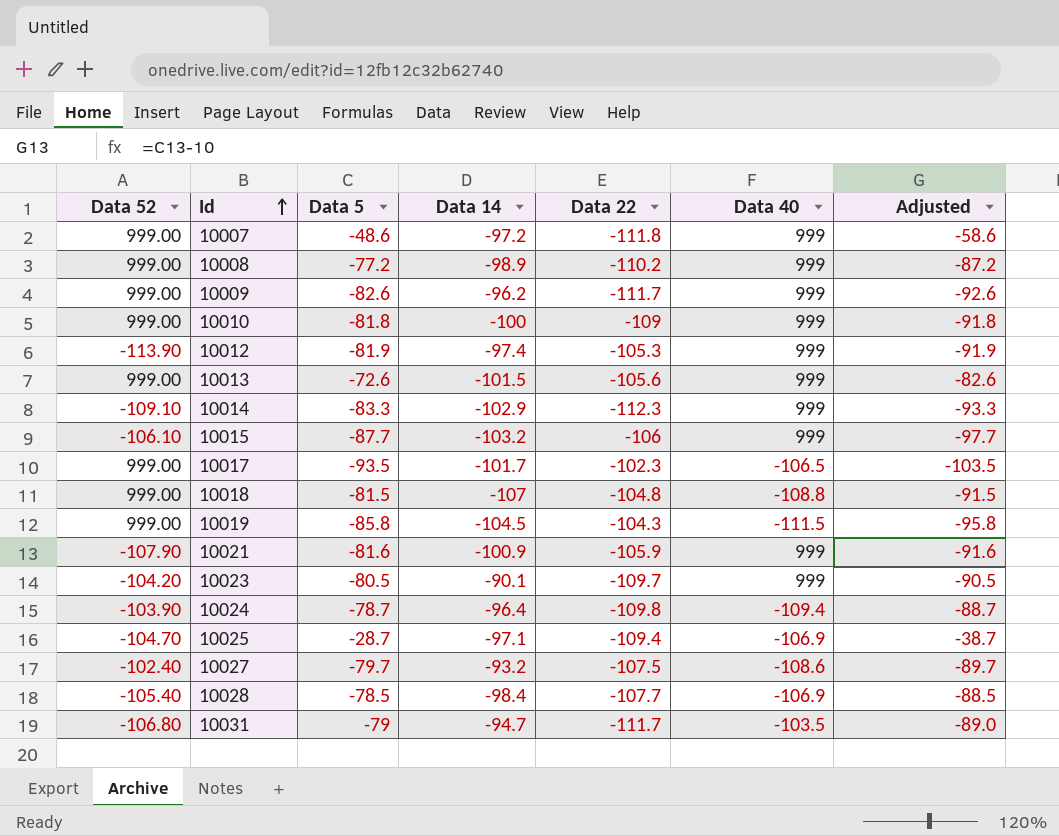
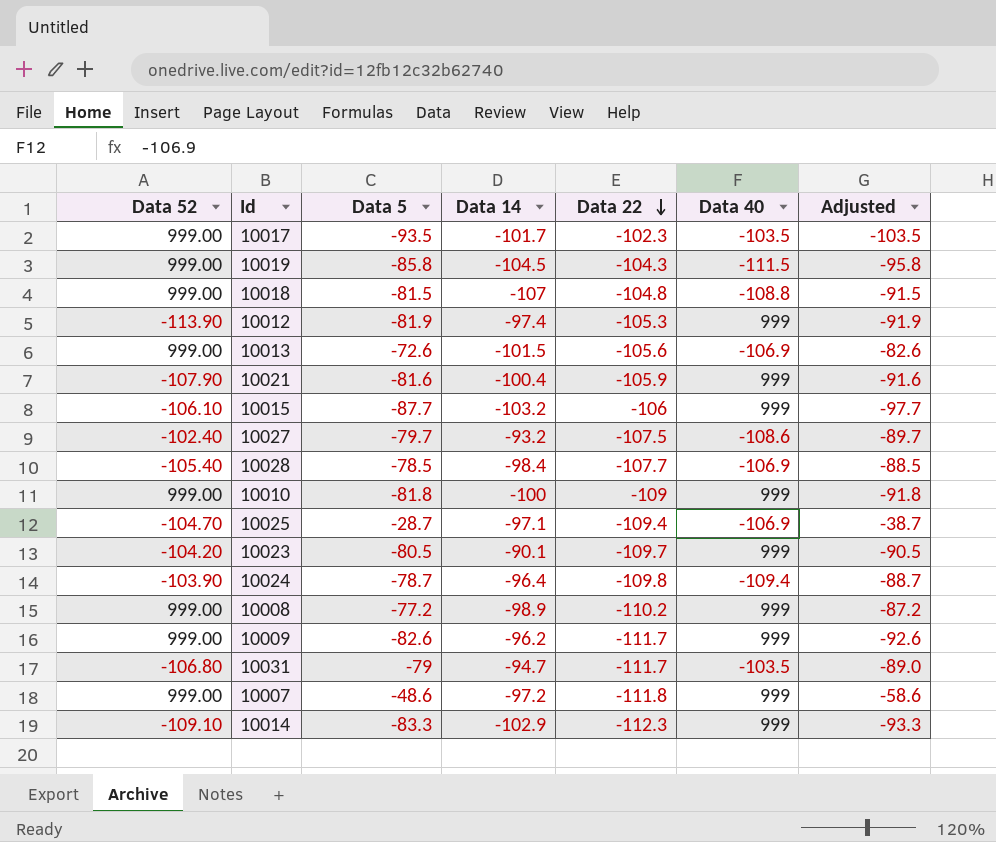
row order: Id ascending -> Data 22 descending
10017 | Data 40: -106.5 -> -103.5
10013 | Data 40: 999 -> -106.9
10021 | Data 14: -100.9 -> -100.4

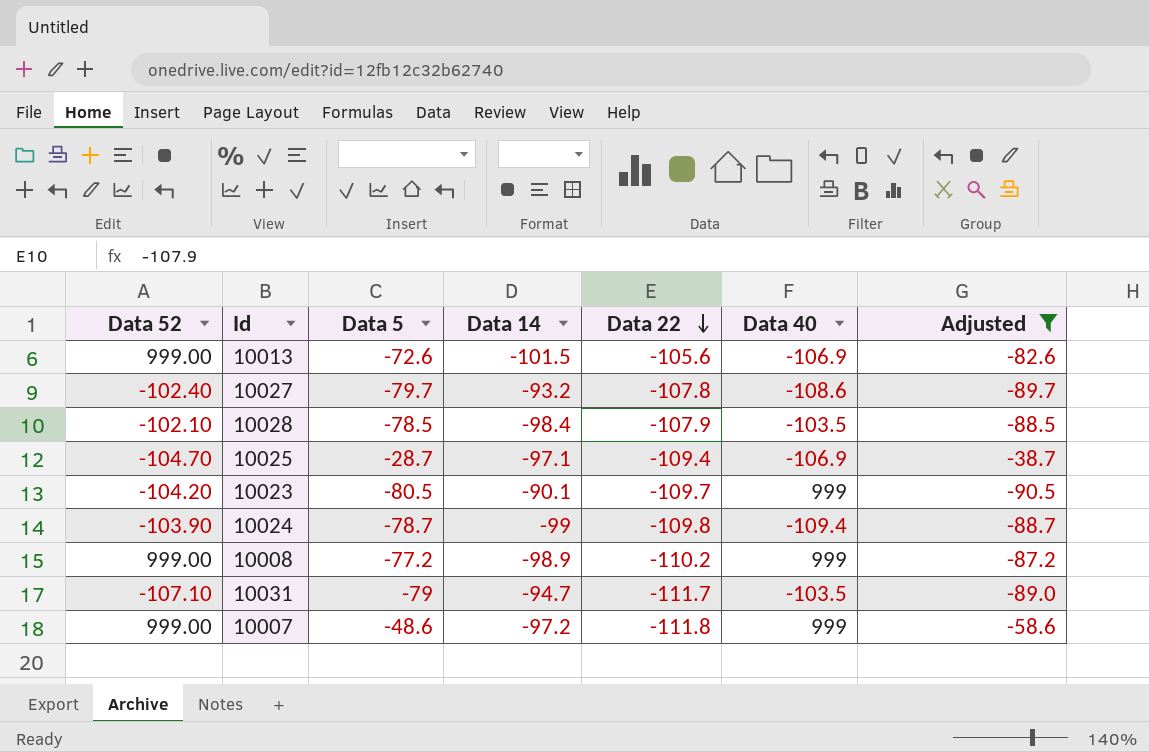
filter: none -> Adjusted >= -90.5
10027 | Data 22: -107.5 -> -107.8
10028 | Data 52: -105.40 -> -102.10
10028 | Data 22: -107.7 -> -107.9
10028 | Data 40: -106.9 -> -103.5
10024 | Data 14: -96.4 -> -99
10031 | Data 52: -106.80 -> -107.10

